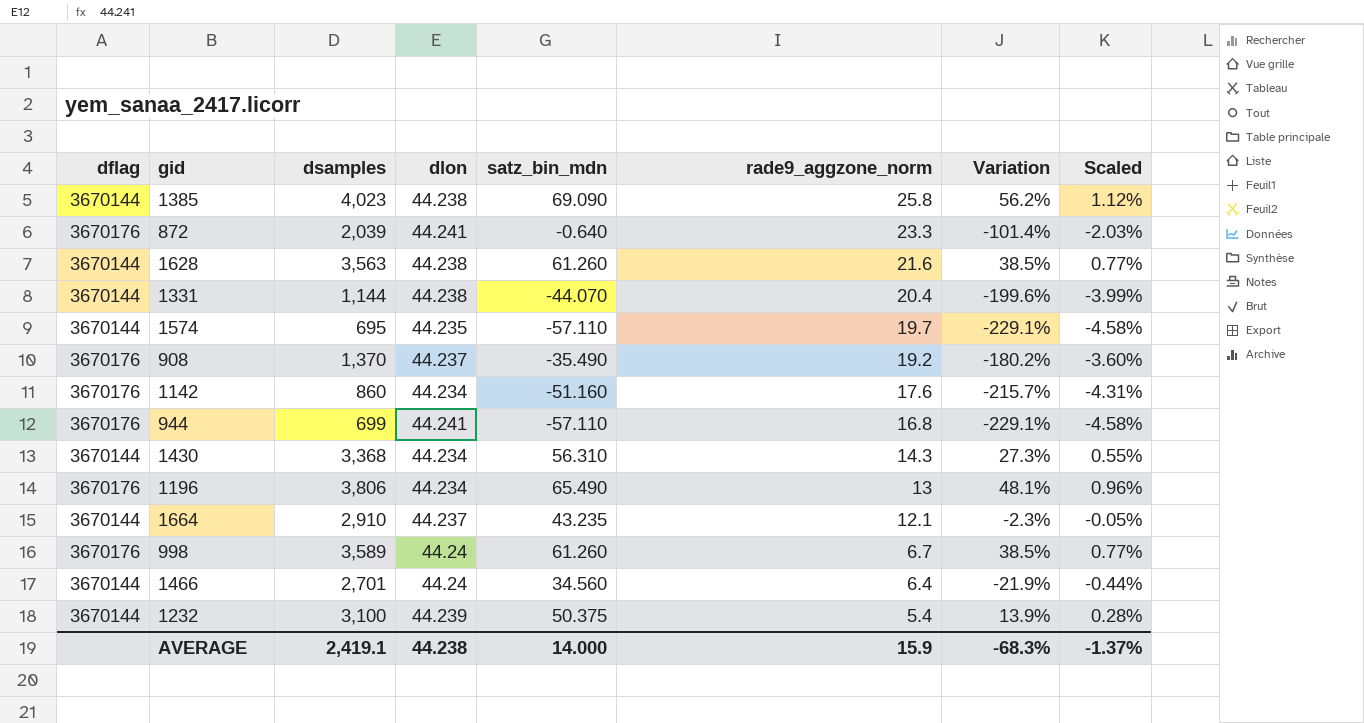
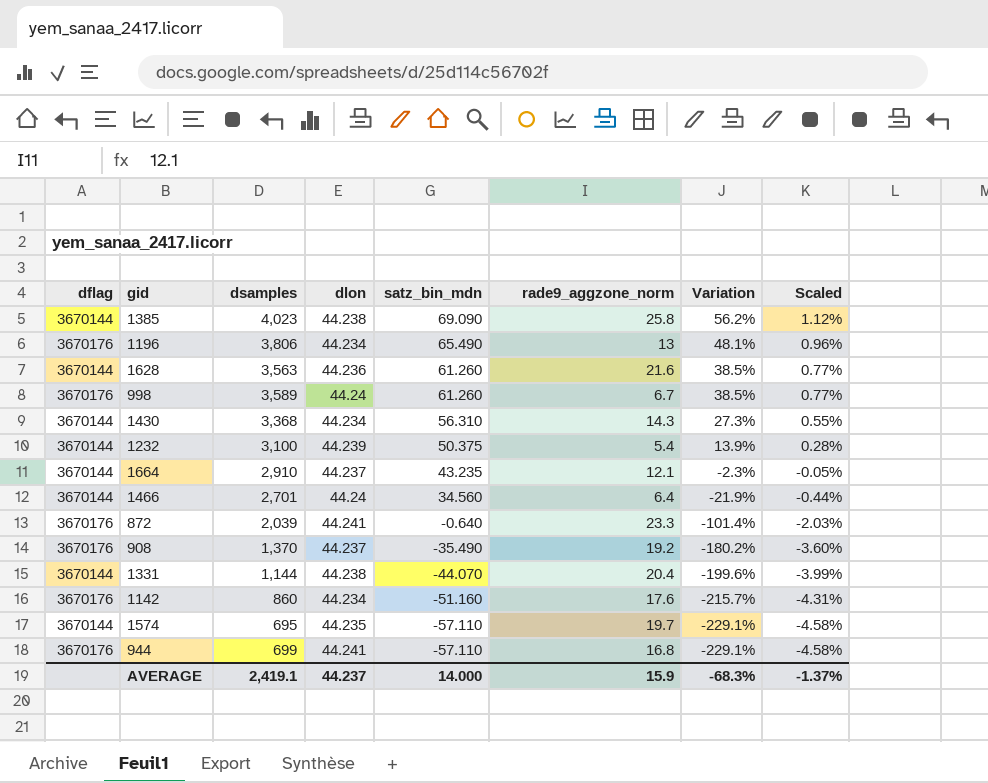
row order: rade9_aggzone_norm descending -> satz_bin_mdn descending
1628 | dlon: 44.238 -> 44.236
AVERAGE | dlon: 44.238 -> 44.237

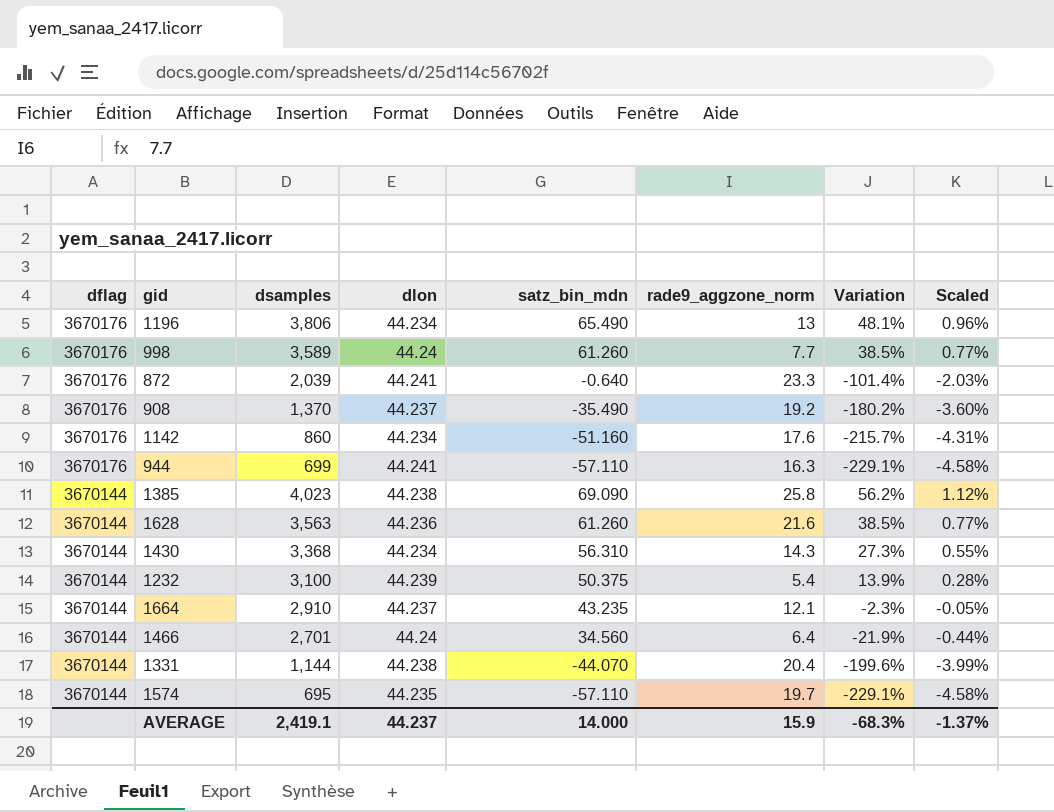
row order: satz_bin_mdn descending -> dflag descending
998 | rade9_aggzone_norm: 6.7 -> 7.7
944 | rade9_aggzone_norm: 16.8 -> 16.3

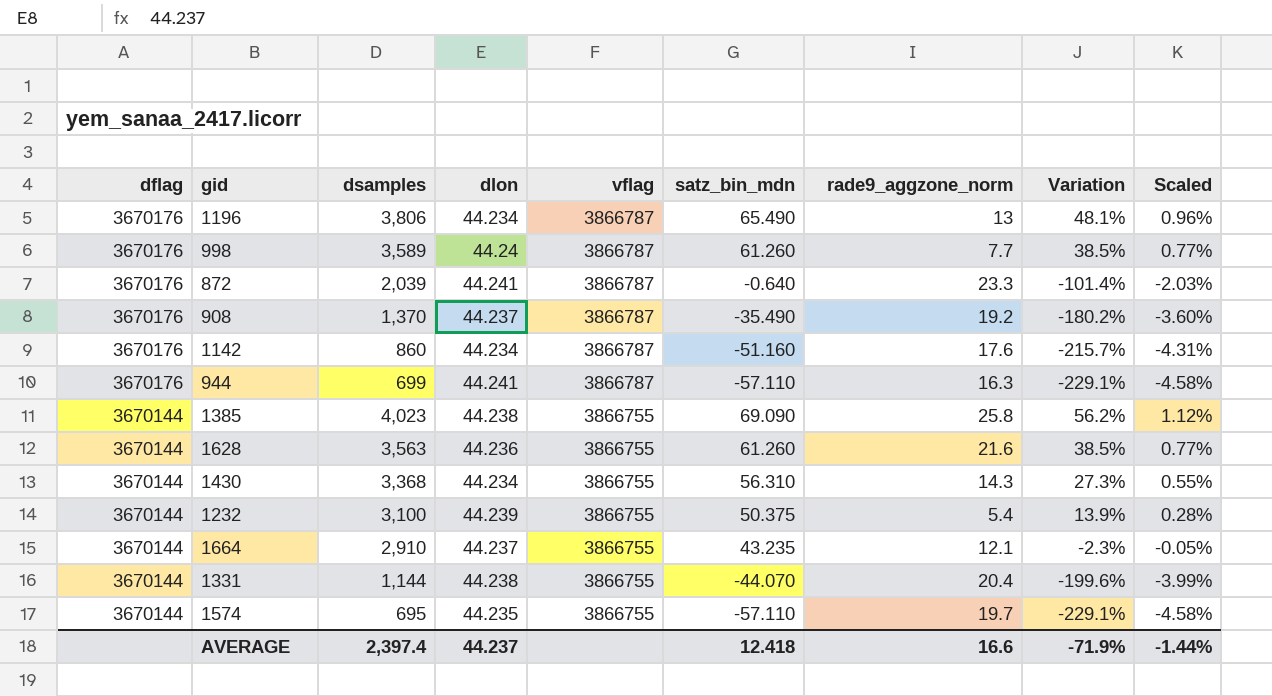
column vflag | position: none -> 5
row 1466: 3670144 | 2,701 | 44.24 | 34.560 | 6.4 | -21.9% | -0.44% -> none
AVERAGE | dsamples: 2,419.1 -> 2,397.4
AVERAGE | satz_bin_mdn: 14.000 -> 12.418
AVERAGE | rade9_aggzone_norm: 15.9 -> 16.6
AVERAGE | Variation: -68.3% -> -71.9%
AVERAGE | Scaled: -1.37% -> -1.44%

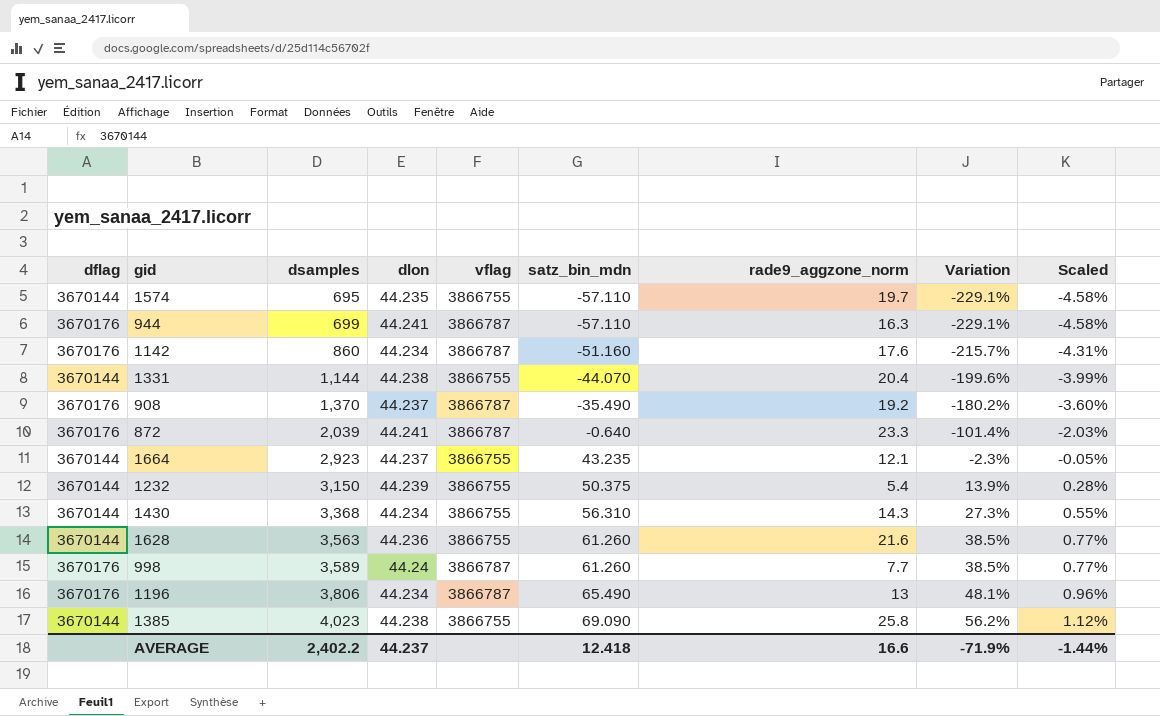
row order: dflag descending -> dsamples ascending
1664 | dsamples: 2,910 -> 2,923
1232 | dsamples: 3,100 -> 3,150
AVERAGE | dsamples: 2,397.4 -> 2,402.2

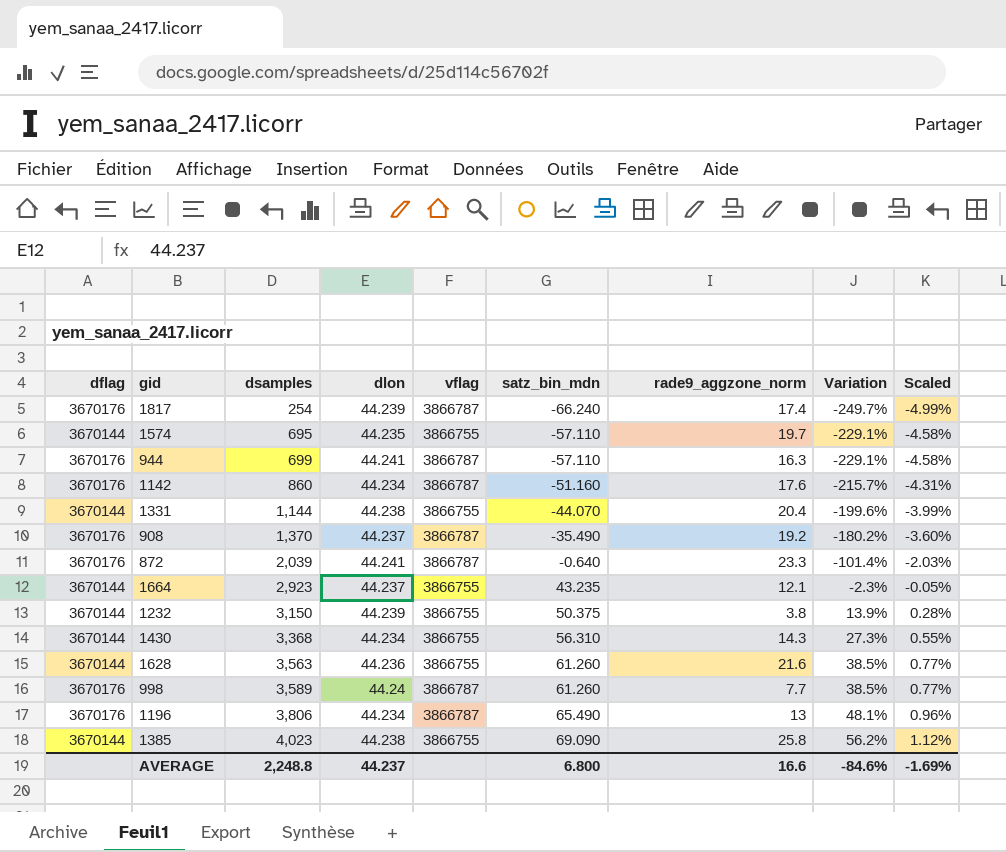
row 1817: none -> 3670176 | 254 | 44.239 | 3866787 | -66.240 | 17.4 | -249.7% | -4.99%
1232 | rade9_aggzone_norm: 5.4 -> 3.8
AVERAGE | dsamples: 2,402.2 -> 2,248.8
AVERAGE | satz_bin_mdn: 12.418 -> 6.800
AVERAGE | Variation: -71.9% -> -84.6%
AVERAGE | Scaled: -1.44% -> -1.69%

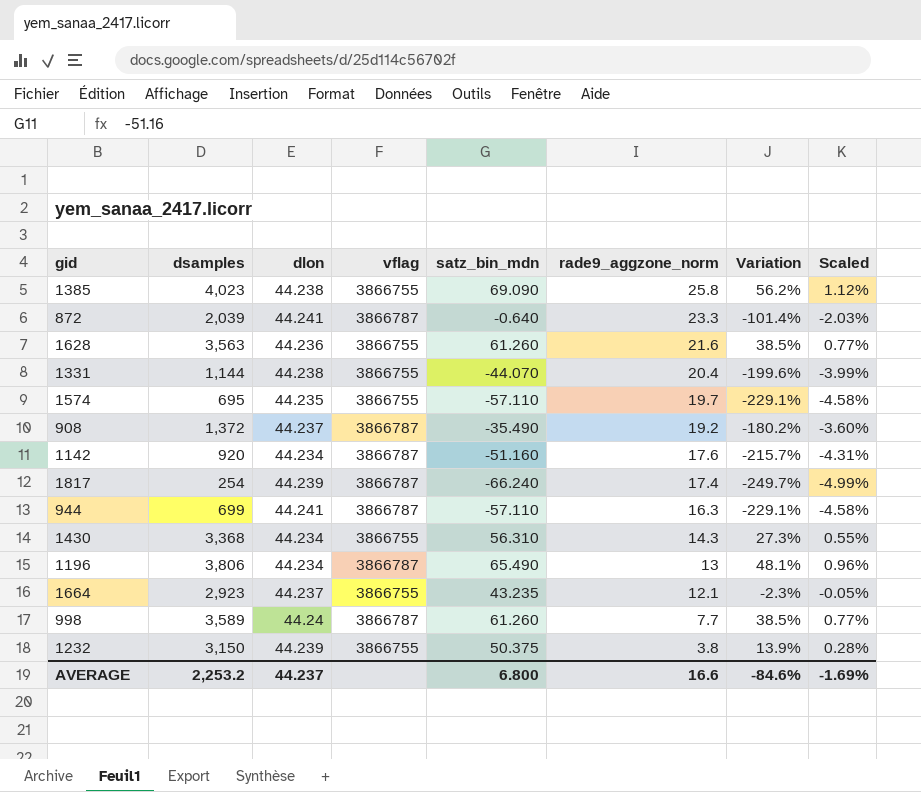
row order: dsamples ascending -> rade9_aggzone_norm descending
column dflag | position: 1 -> none
908 | dsamples: 1,370 -> 1,372
1142 | dsamples: 860 -> 920
AVERAGE | dsamples: 2,248.8 -> 2,253.2

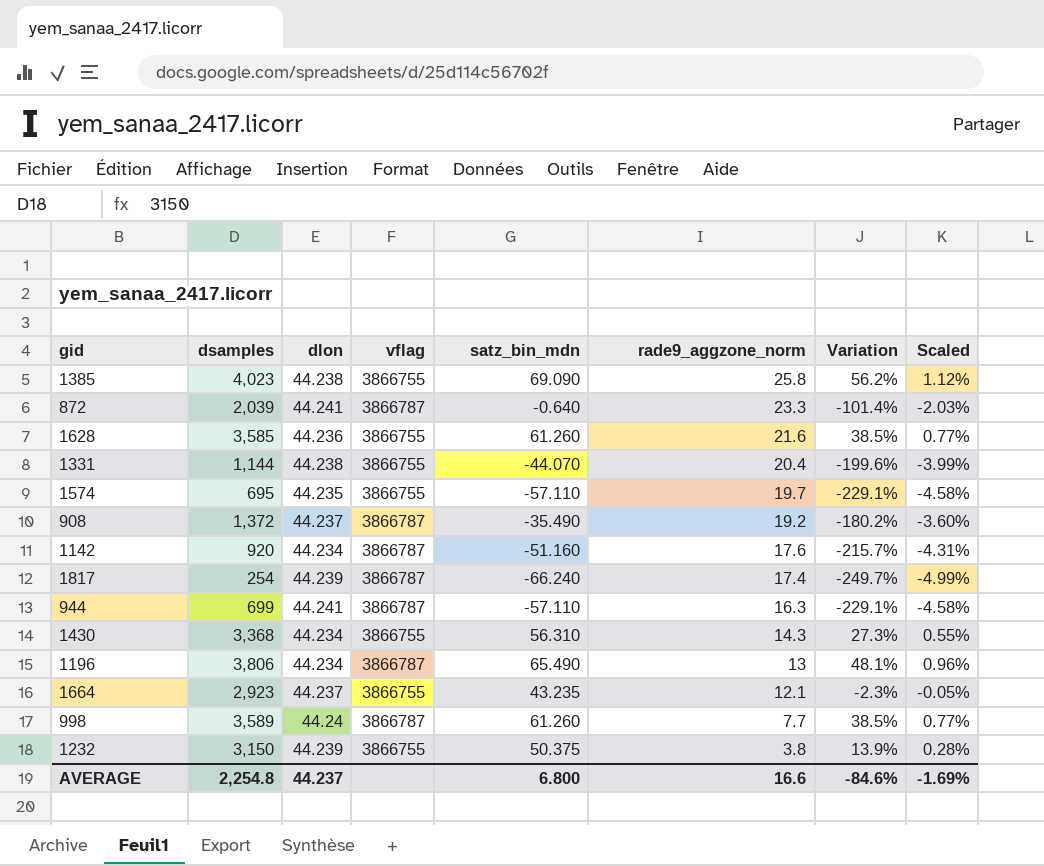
1628 | dsamples: 3,563 -> 3,585
AVERAGE | dsamples: 2,253.2 -> 2,254.8

